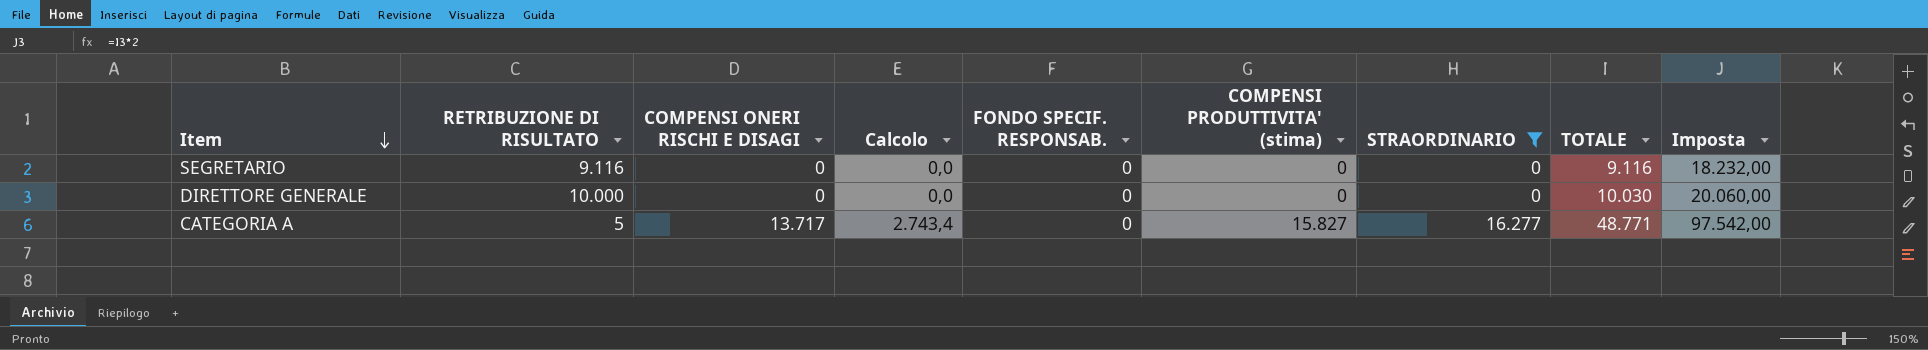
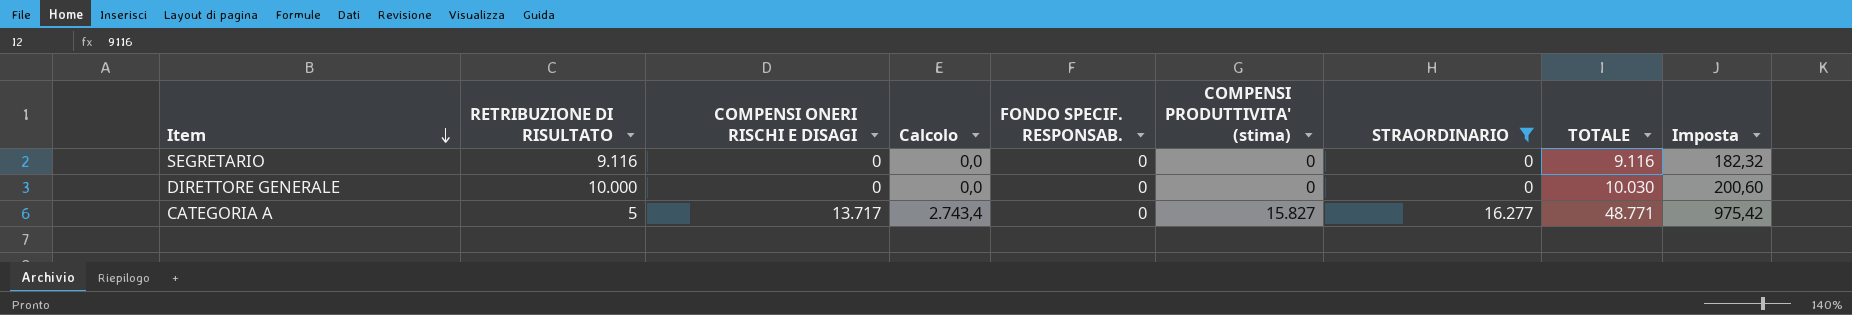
column Imposta | formula: [TOTALE] * 2 -> [TOTALE] * 0,02

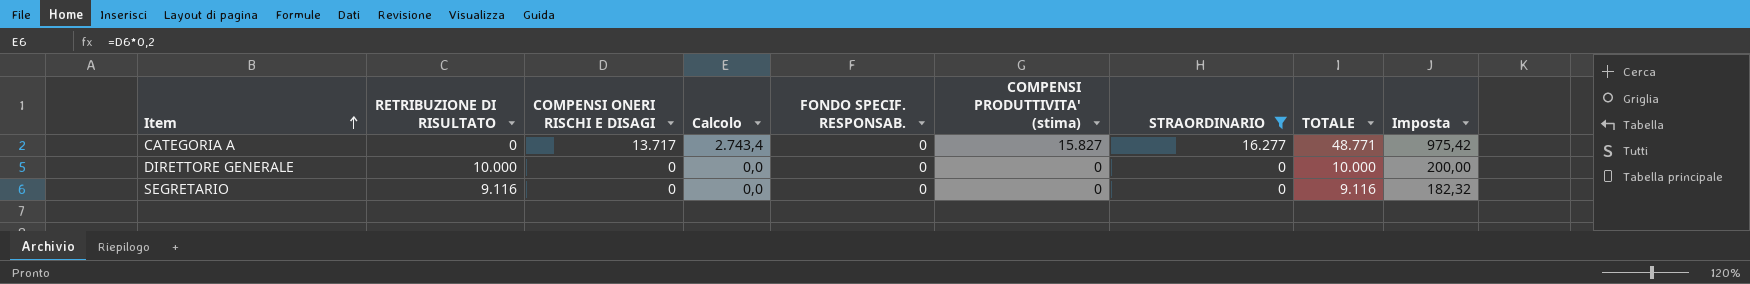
row order: Item descending -> Item ascending
CATEGORIA A | RETRIBUZIONE DI RISULTATO: 5 -> 0
DIRETTORE GENERALE | TOTALE: 10.030 -> 10.000
DIRETTORE GENERALE | Imposta: 200,60 -> 200,00

